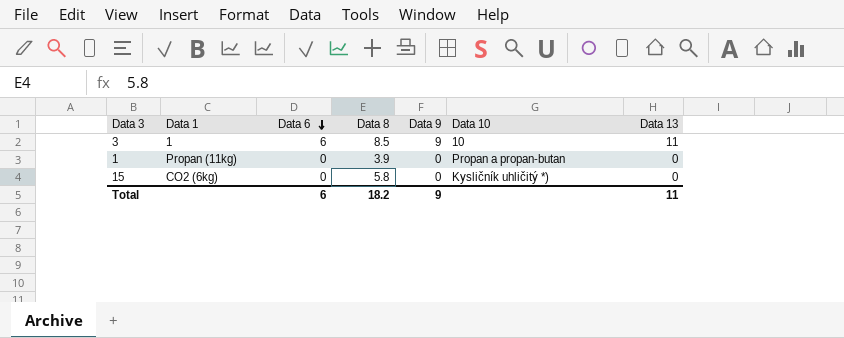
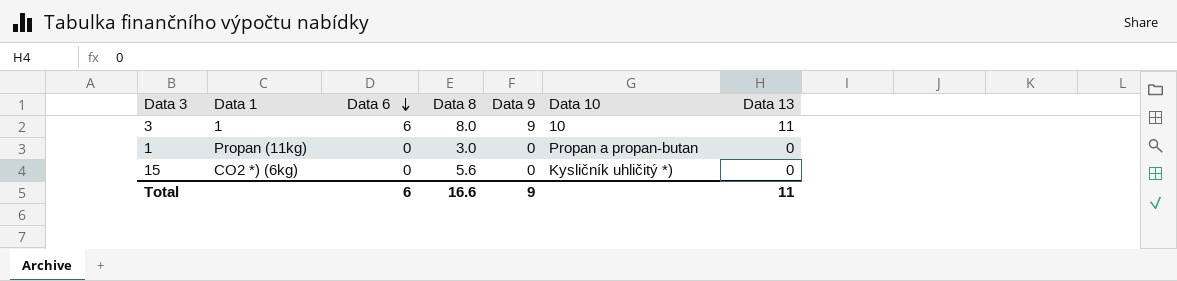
3 | Data 8: 8.5 -> 8.0
1 | Data 8: 3.9 -> 3.0
15 | Data 1: CO2 (6kg) -> CO2 *) (6kg)
15 | Data 8: 5.8 -> 5.6
Total | Data 8: 18.2 -> 16.6

